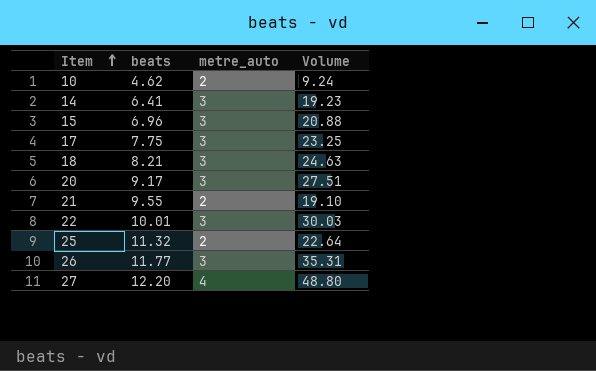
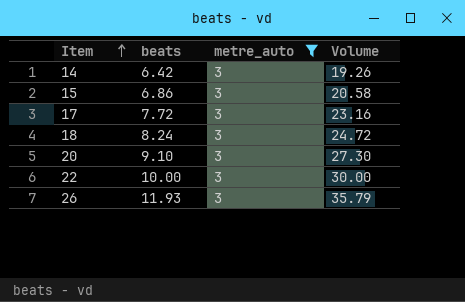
filter: none -> metre_auto = 3
14 | beats: 6.41 -> 6.42
14 | Volume: 19.23 -> 19.26
15 | beats: 6.96 -> 6.86
15 | Volume: 20.88 -> 20.58
17 | beats: 7.75 -> 7.72
17 | Volume: 23.25 -> 23.16
18 | beats: 8.21 -> 8.24
18 | Volume: 24.63 -> 24.72
20 | beats: 9.17 -> 9.10
20 | Volume: 27.51 -> 27.30
22 | beats: 10.01 -> 10.00
22 | Volume: 30.03 -> 30.00
26 | beats: 11.77 -> 11.93
26 | Volume: 35.31 -> 35.79

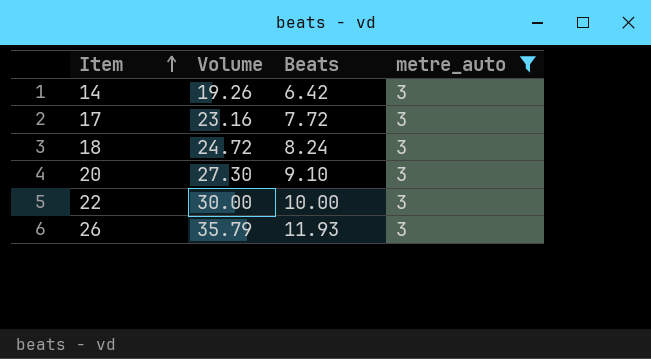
column Volume | position: 4 -> 2
column name: beats -> Beats
row 15: 6.86 | 3 | 20.58 -> none

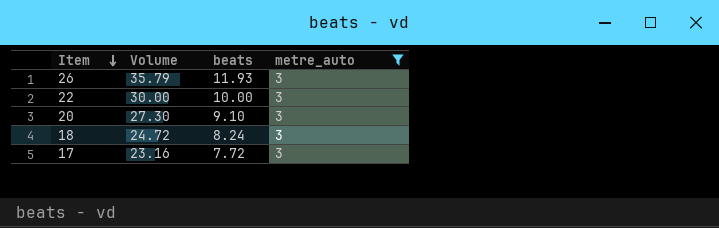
row order: Item ascending -> Item descending
column name: Beats -> beats
row 14: 19.26 | 6.42 | 3 -> none

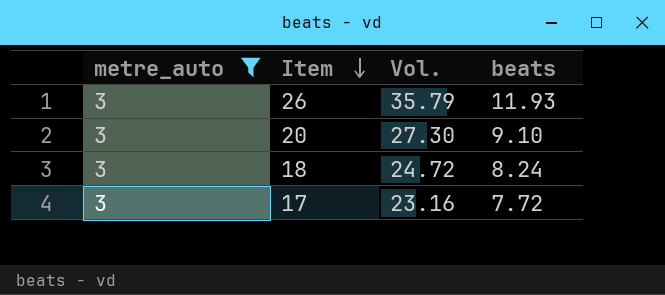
column metre_auto | position: 4 -> 1
column name: Volume -> Vol.
row 22: 30.00 | 10.00 | 3 -> none

